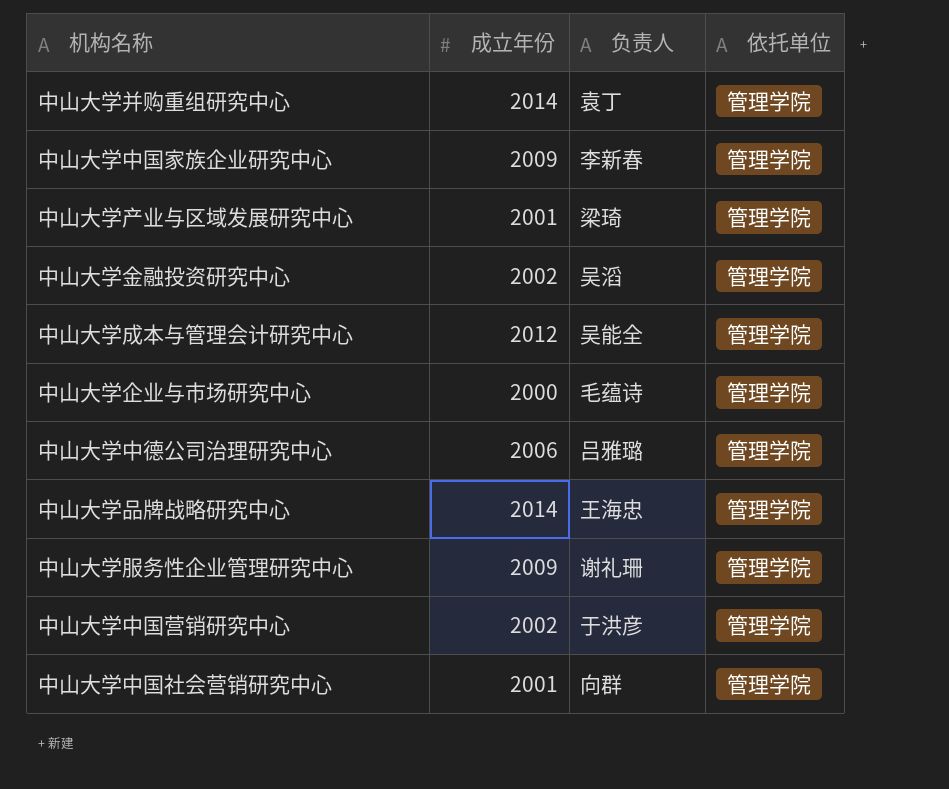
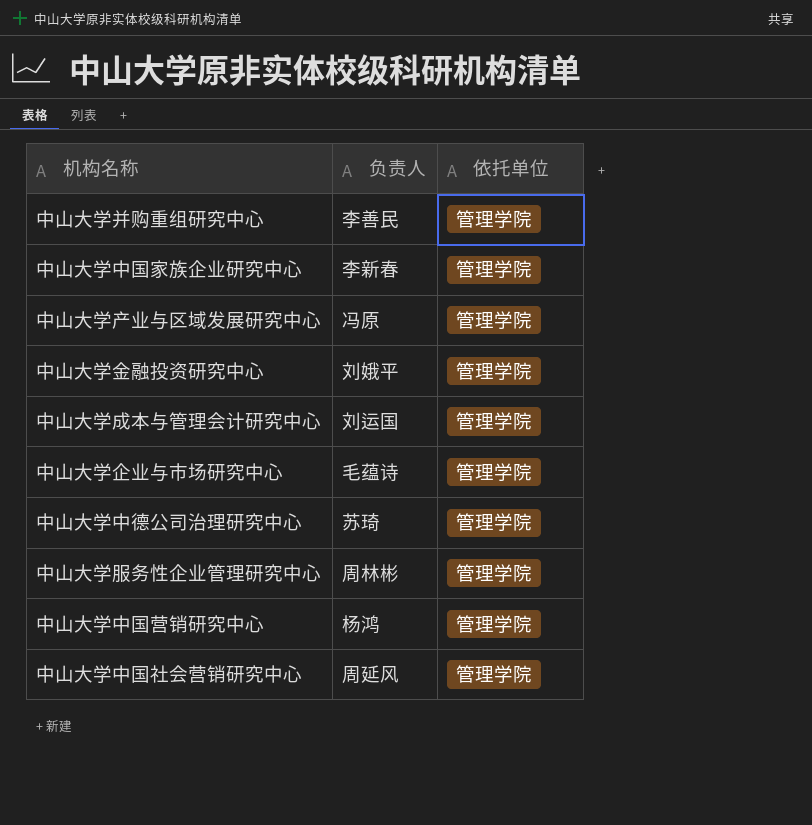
column 成立年份 | position: 2 -> none
row 中山大学品牌战略研究中心: 2014 | 王海忠 | 管理学院 -> none
中山大学并购重组研究中心 | 负责人: 袁丁 -> 李善民
中山大学产业与区域发展研究中心 | 负责人: 梁琦 -> 冯原
中山大学金融投资研究中心 | 负责人: 吴滔 -> 刘娥平
中山大学成本与管理会计研究中心 | 负责人: 吴能全 -> 刘运国
中山大学中德公司治理研究中心 | 负责人: 吕雅璐 -> 苏琦
中山大学服务性企业管理研究中心 | 负责人: 谢礼珊 -> 周林彬
中山大学中国营销研究中心 | 负责人: 于洪彦 -> 杨鸿
中山大学中国社会营销研究中心 | 负责人: 向群 -> 周延风

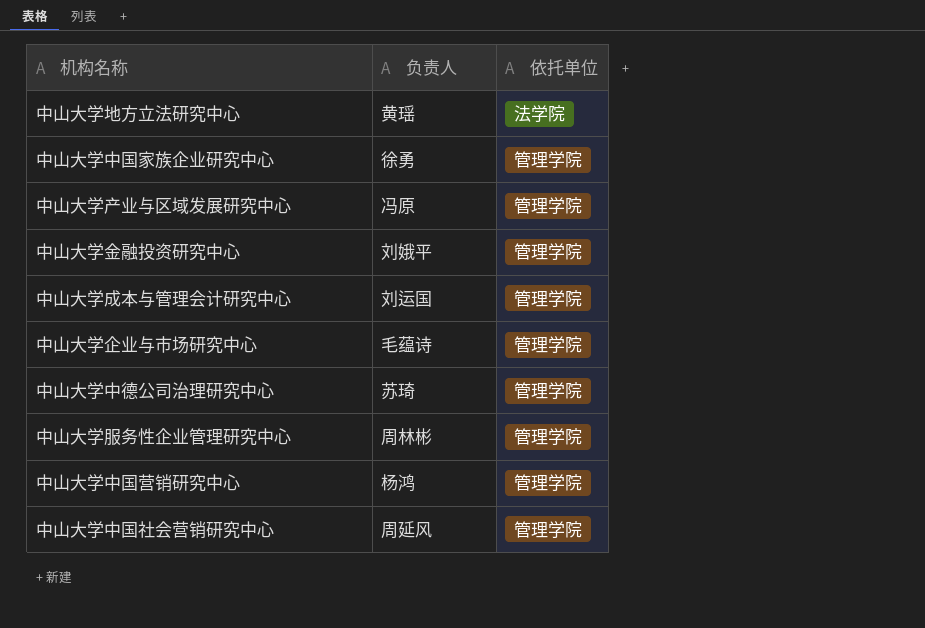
row 中山大学并购重组研究中心: 李善民 | 管理学院 -> none
row 中山大学地方立法研究中心: none -> 黄瑶 | 法学院
中山大学中国家族企业研究中心 | 负责人: 李新春 -> 徐勇

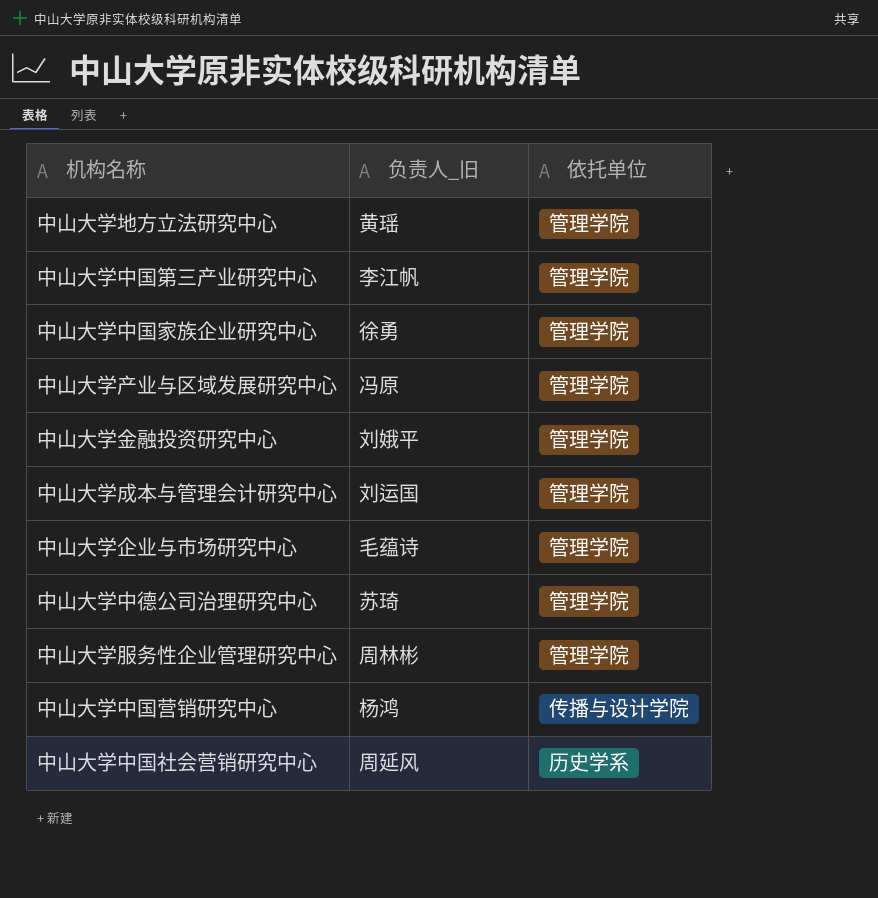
column name: 负责人 -> 负责人_旧
中山大学地方立法研究中心 | 依托单位: 法学院 -> 管理学院
row 中山大学中国第三产业研究中心: none -> 李江帆 | 管理学院
中山大学中国营销研究中心 | 依托单位: 管理学院 -> 传播与设计学院
中山大学中国社会营销研究中心 | 依托单位: 管理学院 -> 历史学系

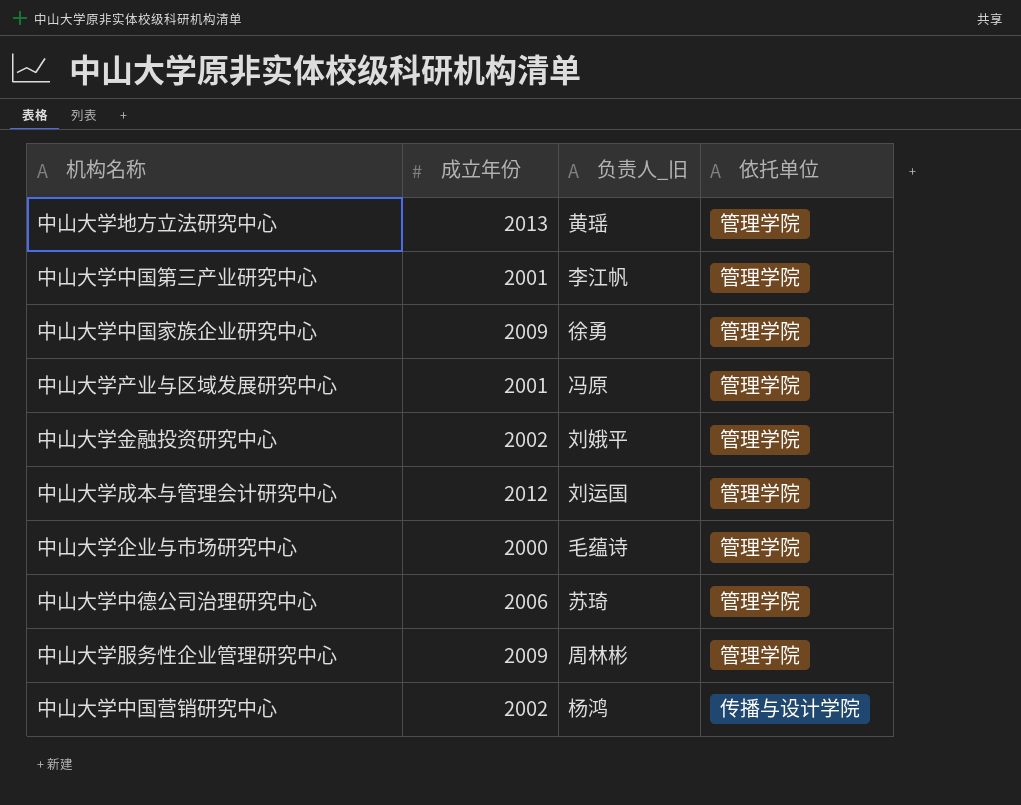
column 成立年份 | position: none -> 2
row 中山大学中国社会营销研究中心: 周延风 | 历史学系 -> none

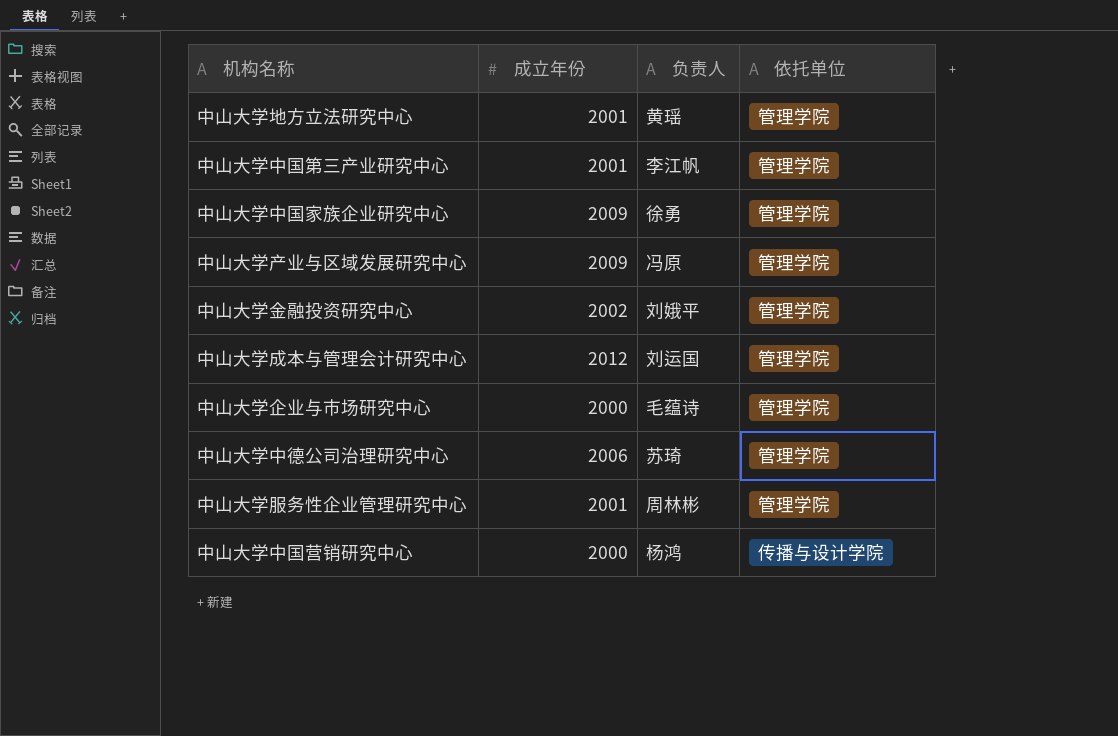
column name: 负责人_旧 -> 负责人
中山大学地方立法研究中心 | 成立年份: 2013 -> 2001
中山大学产业与区域发展研究中心 | 成立年份: 2001 -> 2009
中山大学服务性企业管理研究中心 | 成立年份: 2009 -> 2001
中山大学中国营销研究中心 | 成立年份: 2002 -> 2000

